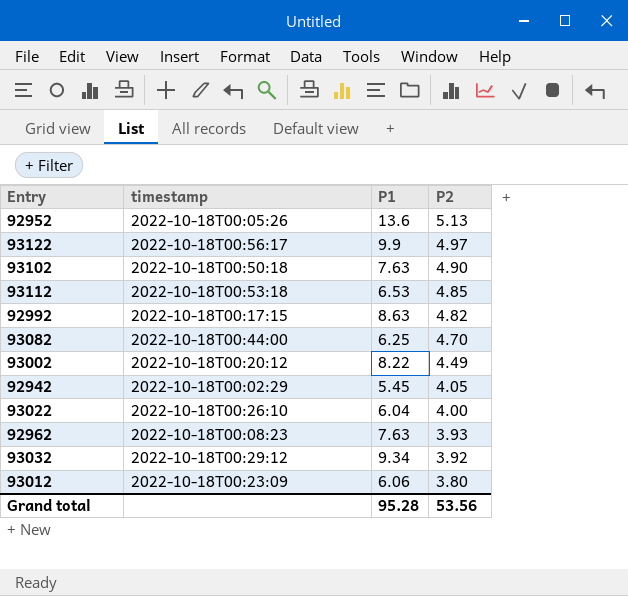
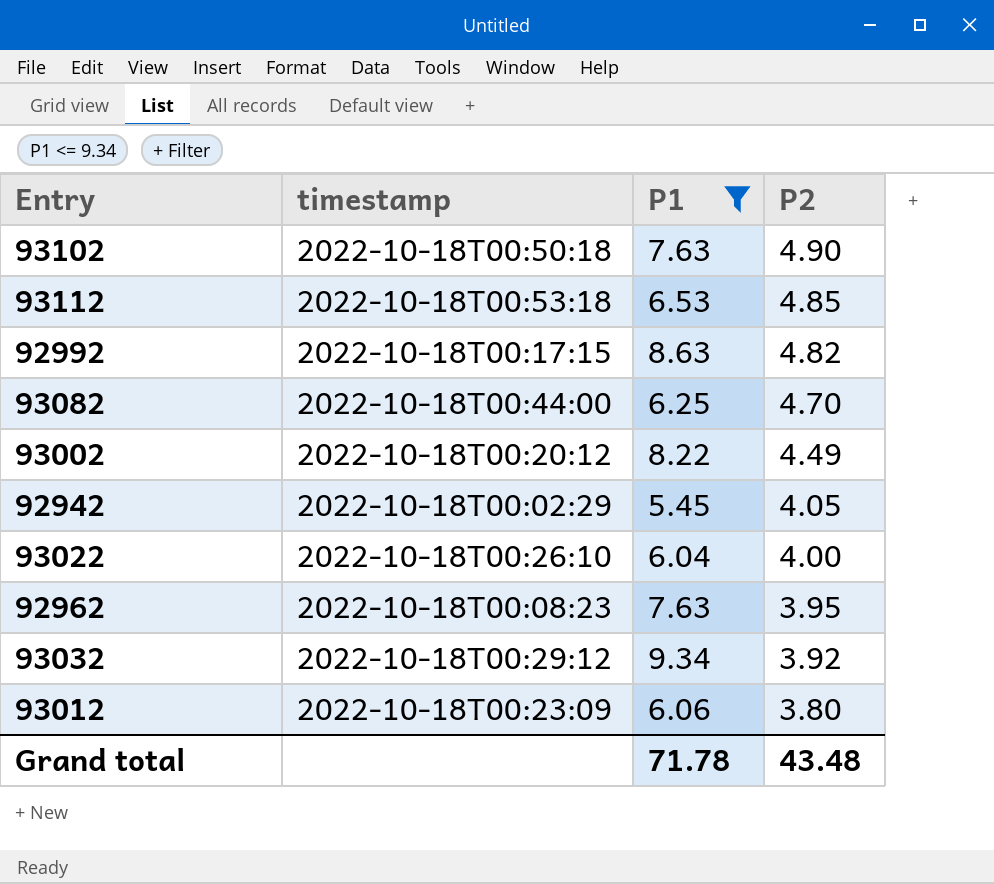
filter: none -> P1 <= 9.34
92962 | P2: 3.93 -> 3.95
Grand total | P1: 95.28 -> 71.78
Grand total | P2: 53.56 -> 43.48

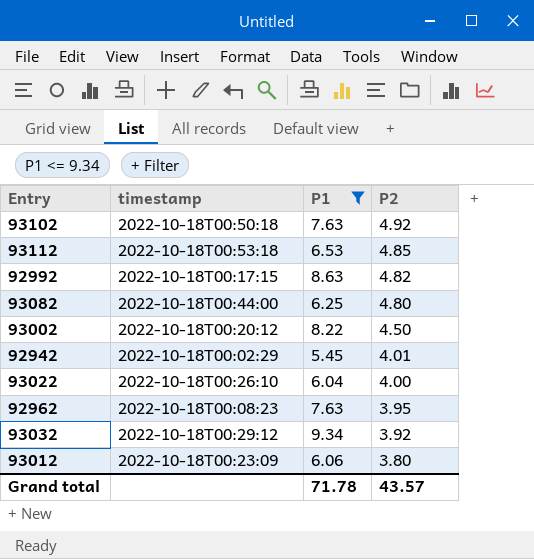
93102 | P2: 4.90 -> 4.92
93082 | P2: 4.70 -> 4.80
93002 | P2: 4.49 -> 4.50
92942 | P2: 4.05 -> 4.01
Grand total | P2: 43.48 -> 43.57

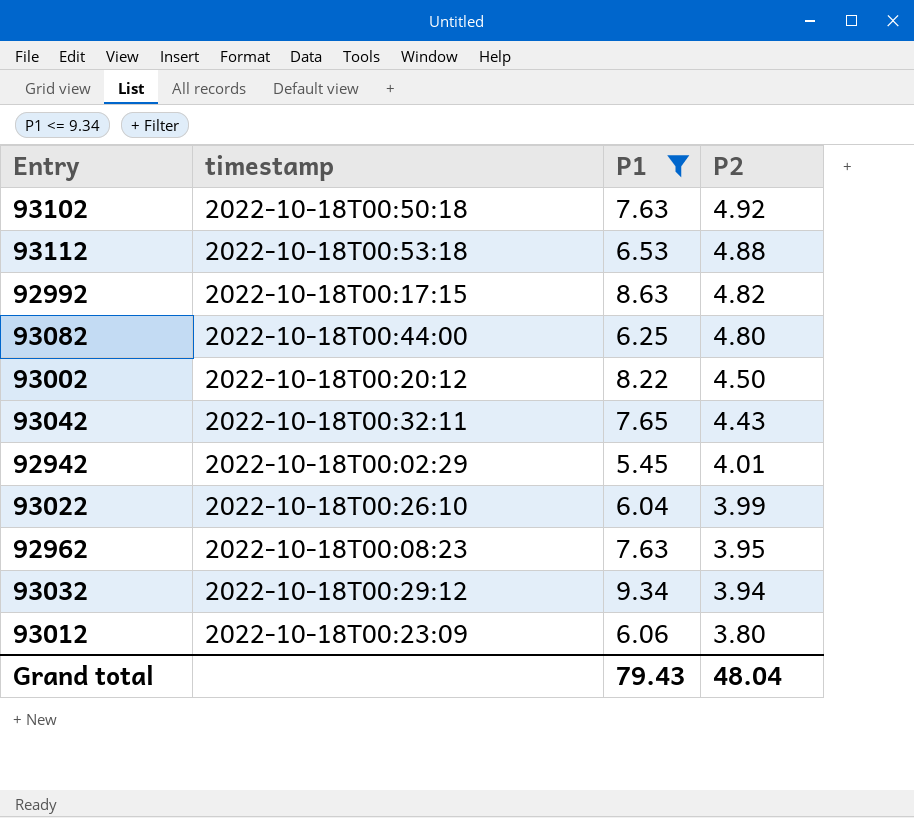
93112 | P2: 4.85 -> 4.88
row 93042: none -> 2022-10-18T00:32:11 | 7.65 | 4.43
93022 | P2: 4.00 -> 3.99
93032 | P2: 3.92 -> 3.94
Grand total | P1: 71.78 -> 79.43
Grand total | P2: 43.57 -> 48.04

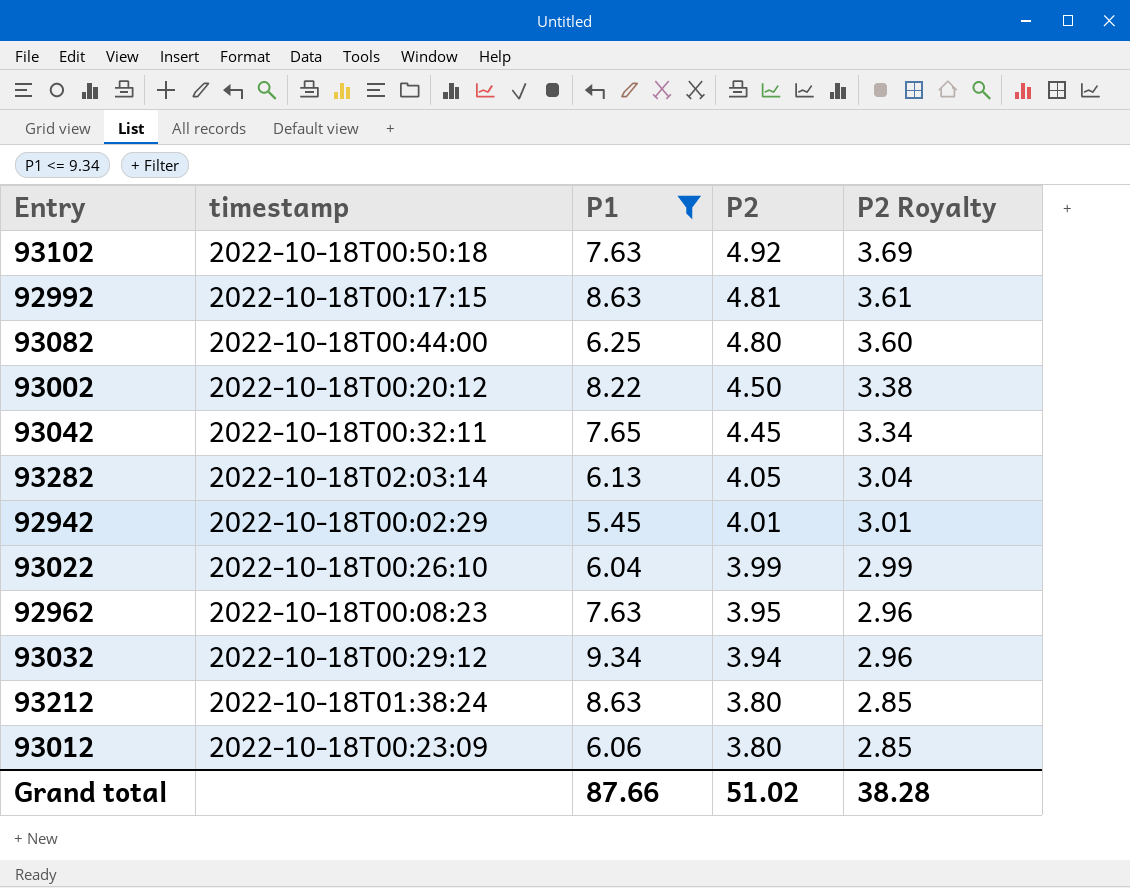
column P2 Royalty | formula: none -> [P2] * 0.75
row 93112: 2022-10-18T00:53:18 | 6.53 | 4.88 -> none
92992 | P2: 4.82 -> 4.81
93042 | P2: 4.43 -> 4.45
row 93282: none -> 2022-10-18T02:03:14 | 6.13 | 4.05 | 3.04
row 93212: none -> 2022-10-18T01:38:24 | 8.63 | 3.80 | 2.85
Grand total | P1: 79.43 -> 87.66
Grand total | P2: 48.04 -> 51.02

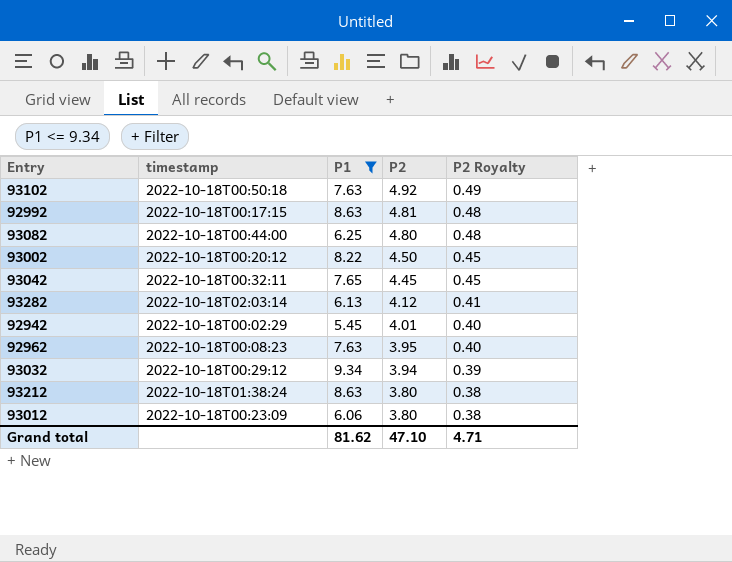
column P2 Royalty | formula: [P2] * 0.75 -> [P2] * 0.1
row 93022: 2022-10-18T00:26:10 | 6.04 | 3.99 | 2.99 -> none
93282 | P2: 4.05 -> 4.12
Grand total | P1: 87.66 -> 81.62
Grand total | P2: 51.02 -> 47.10
Grand total | P2 Royalty: 38.28 -> 4.71

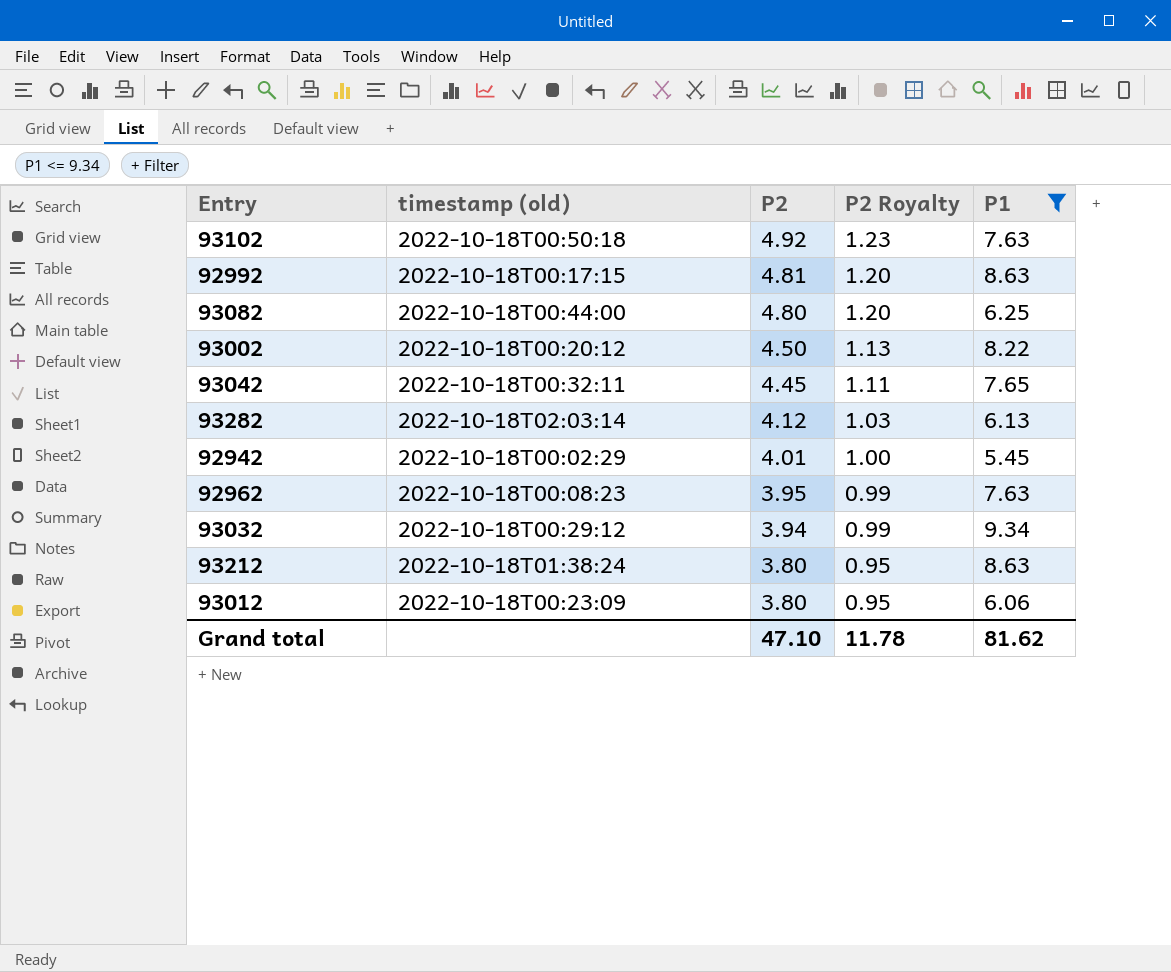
column name: timestamp -> timestamp (old)
column P2 Royalty | formula: [P2] * 0.1 -> [P2] * 0.25
column P1 | position: 3 -> 5
Grand total | P2 Royalty: 4.71 -> 11.78

